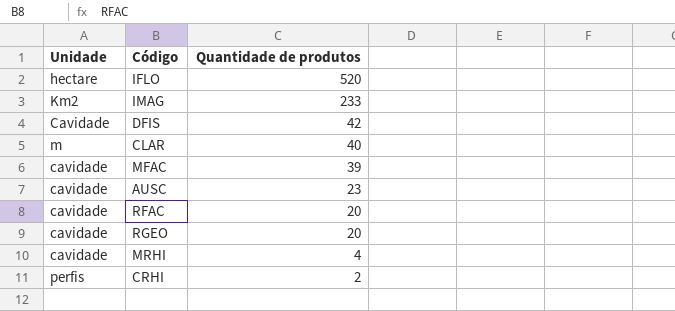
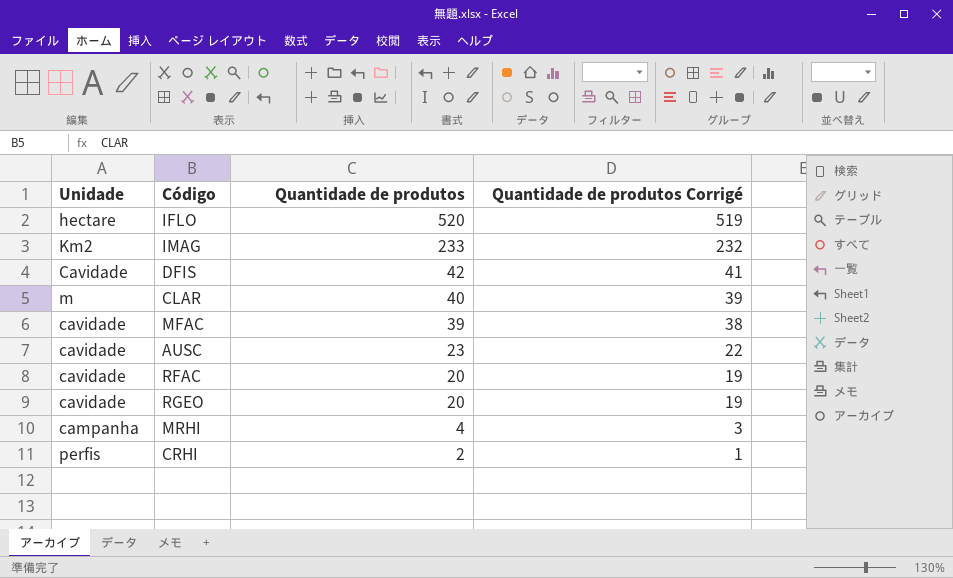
column Quantidade de produtos Corrigé | formula: none -> [Quantidade de produtos] - 1
MRHI | Unidade: cavidade -> campanha

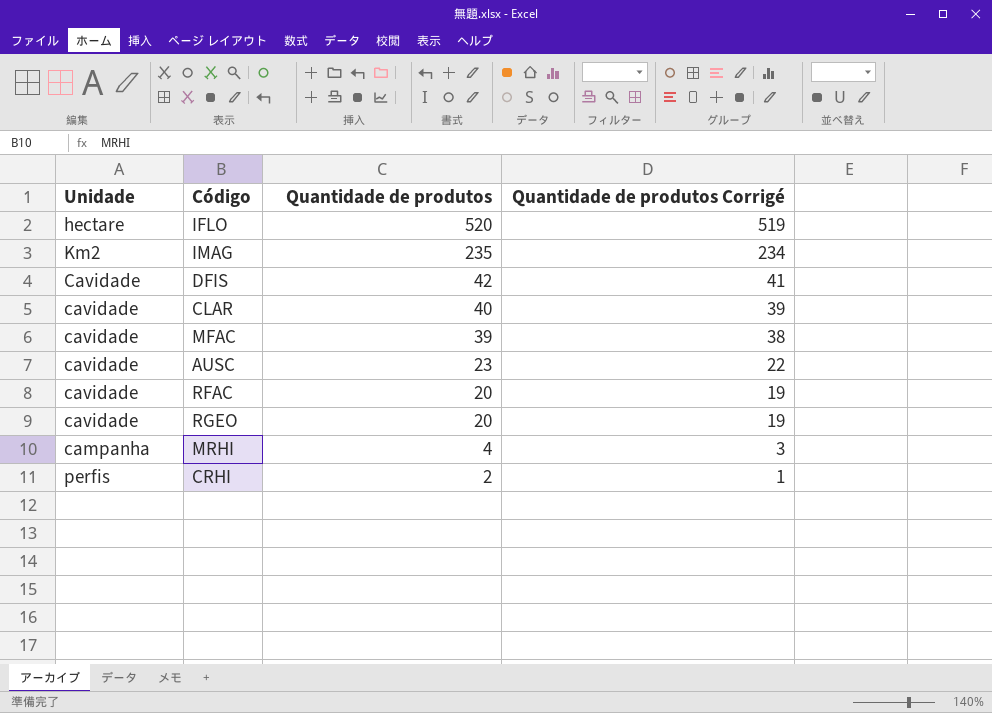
IMAG | Quantidade de produtos: 233 -> 235
IMAG | Quantidade de produtos Corrigé: 232 -> 234
CLAR | Unidade: m -> cavidade

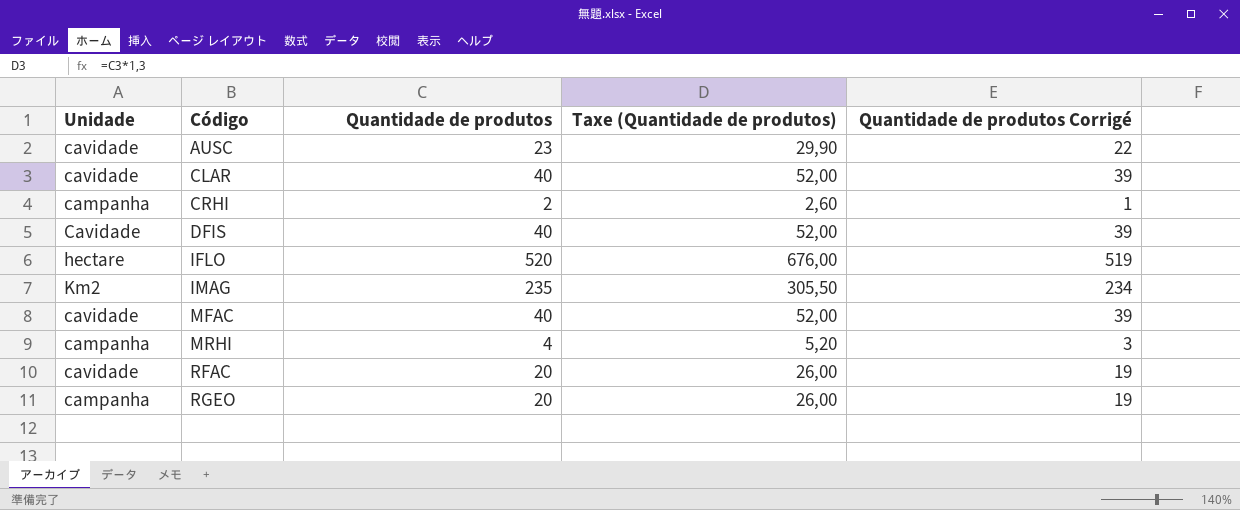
row order: Quantidade de produtos descending -> Código ascending
column Taxe (Quantidade de produtos) | formula: none -> [Quantidade de produtos] * 1,3
CRHI | Unidade: perfis -> campanha
DFIS | Quantidade de produtos: 42 -> 40
DFIS | Quantidade de produtos Corrigé: 41 -> 39
MFAC | Quantidade de produtos: 39 -> 40
MFAC | Quantidade de produtos Corrigé: 38 -> 39
RGEO | Unidade: cavidade -> campanha

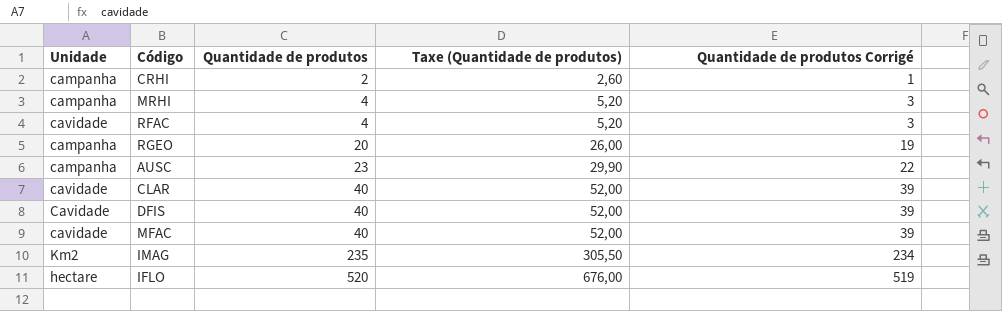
row order: Código ascending -> Quantidade de produtos ascending
RFAC | Quantidade de produtos: 20 -> 4
RFAC | Taxe (Quantidade de produtos): 26,00 -> 5,20
RFAC | Quantidade de produtos Corrigé: 19 -> 3
AUSC | Unidade: cavidade -> campanha

